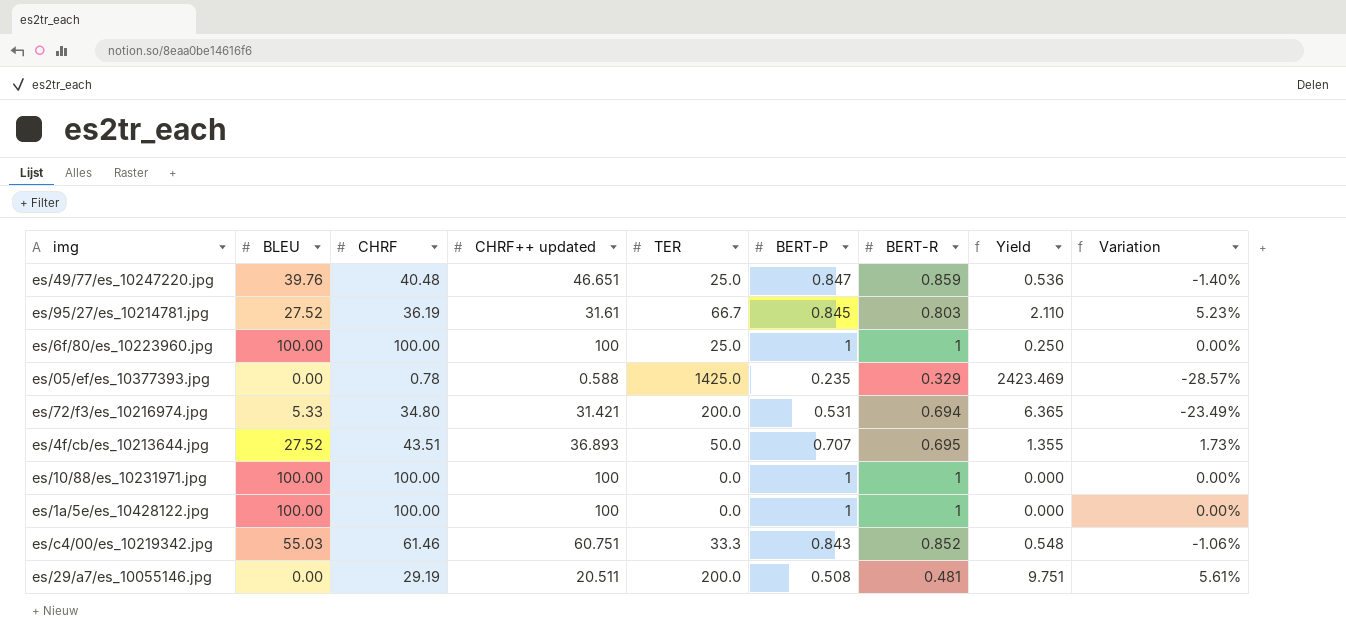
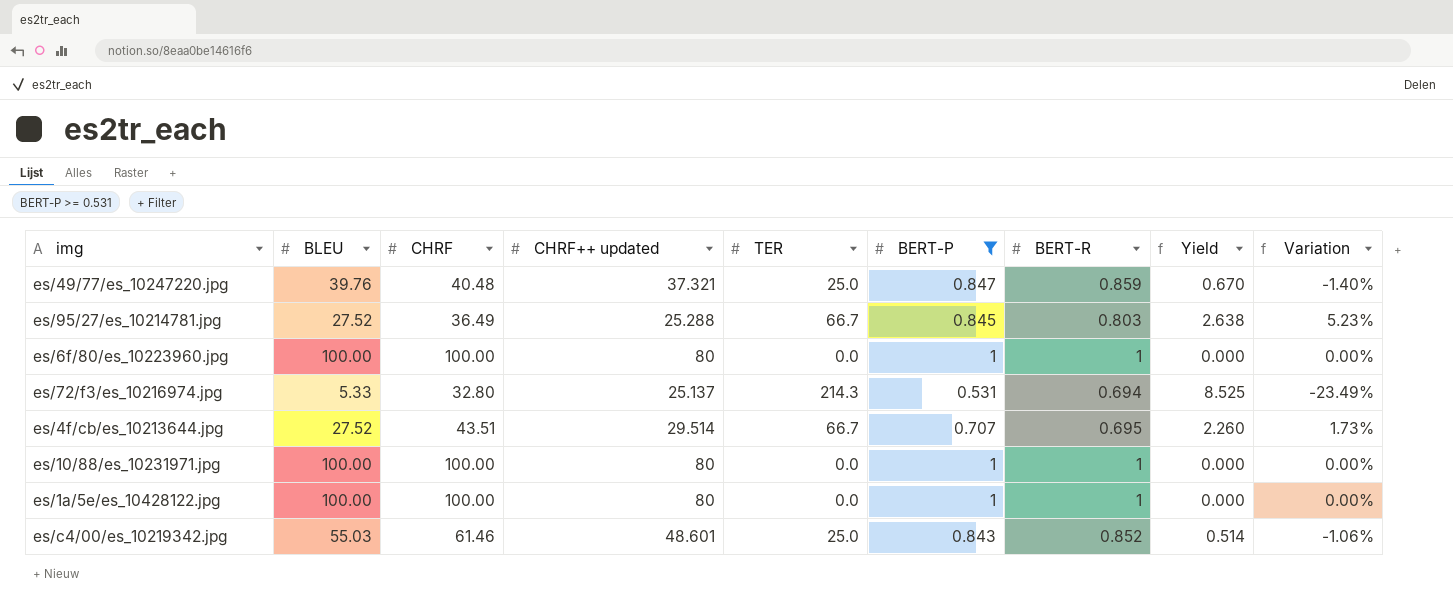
filter: none -> BERT-P >= 0.531
es/49/77/es_10247220.jpg | CHRF++ updated: 46.651 -> 37.321
es/49/77/es_10247220.jpg | Yield: 0.536 -> 0.670
es/95/27/es_10214781.jpg | CHRF: 36.19 -> 36.49
es/95/27/es_10214781.jpg | CHRF++ updated: 31.61 -> 25.288
es/95/27/es_10214781.jpg | Yield: 2.110 -> 2.638
es/6f/80/es_10223960.jpg | CHRF++ updated: 100 -> 80
es/6f/80/es_10223960.jpg | TER: 25.0 -> 0.0
es/6f/80/es_10223960.jpg | Yield: 0.250 -> 0.000
es/72/f3/es_10216974.jpg | CHRF: 34.80 -> 32.80
es/72/f3/es_10216974.jpg | CHRF++ updated: 31.421 -> 25.137
es/72/f3/es_10216974.jpg | TER: 200.0 -> 214.3
es/72/f3/es_10216974.jpg | Yield: 6.365 -> 8.525
es/4f/cb/es_10213644.jpg | CHRF++ updated: 36.893 -> 29.514
es/4f/cb/es_10213644.jpg | TER: 50.0 -> 66.7
es/4f/cb/es_10213644.jpg | Yield: 1.355 -> 2.260
es/10/88/es_10231971.jpg | CHRF++ updated: 100 -> 80
es/1a/5e/es_10428122.jpg | CHRF++ updated: 100 -> 80
es/c4/00/es_10219342.jpg | CHRF++ updated: 60.751 -> 48.601
es/c4/00/es_10219342.jpg | TER: 33.3 -> 25.0
es/c4/00/es_10219342.jpg | Yield: 0.548 -> 0.514

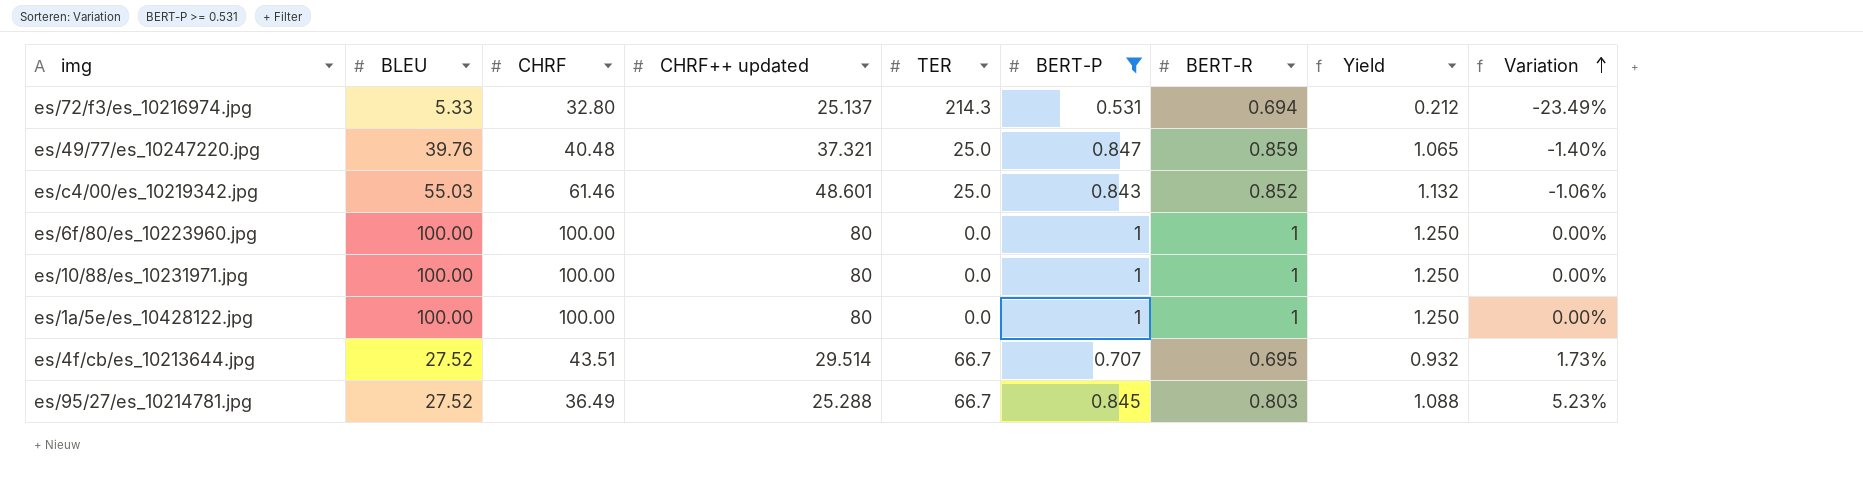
row order: none -> Variation ascending
column Yield | formula: [TER] / [CHRF++ updated] -> [BLEU] / [CHRF++ updated]

